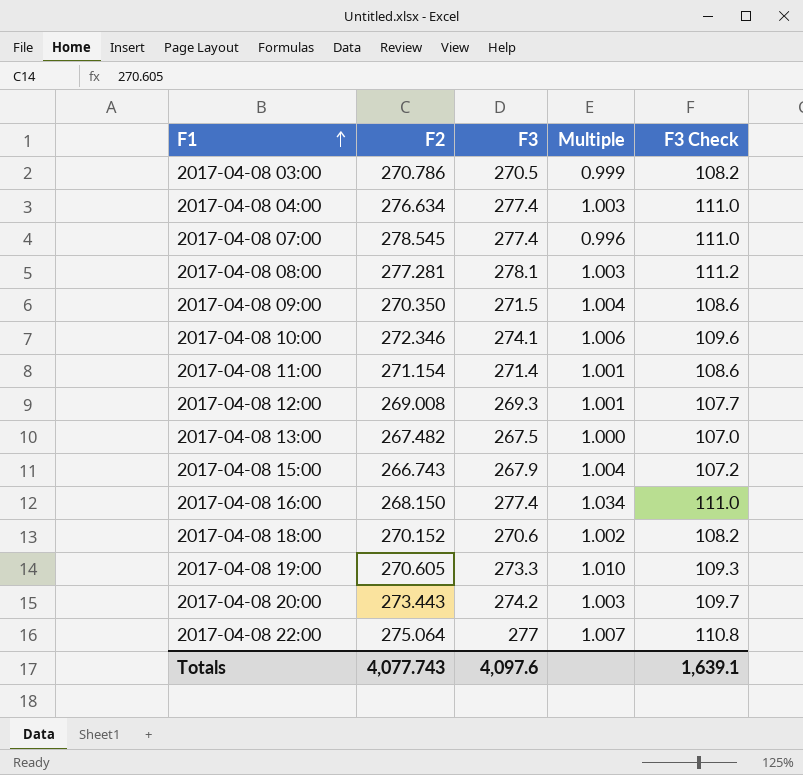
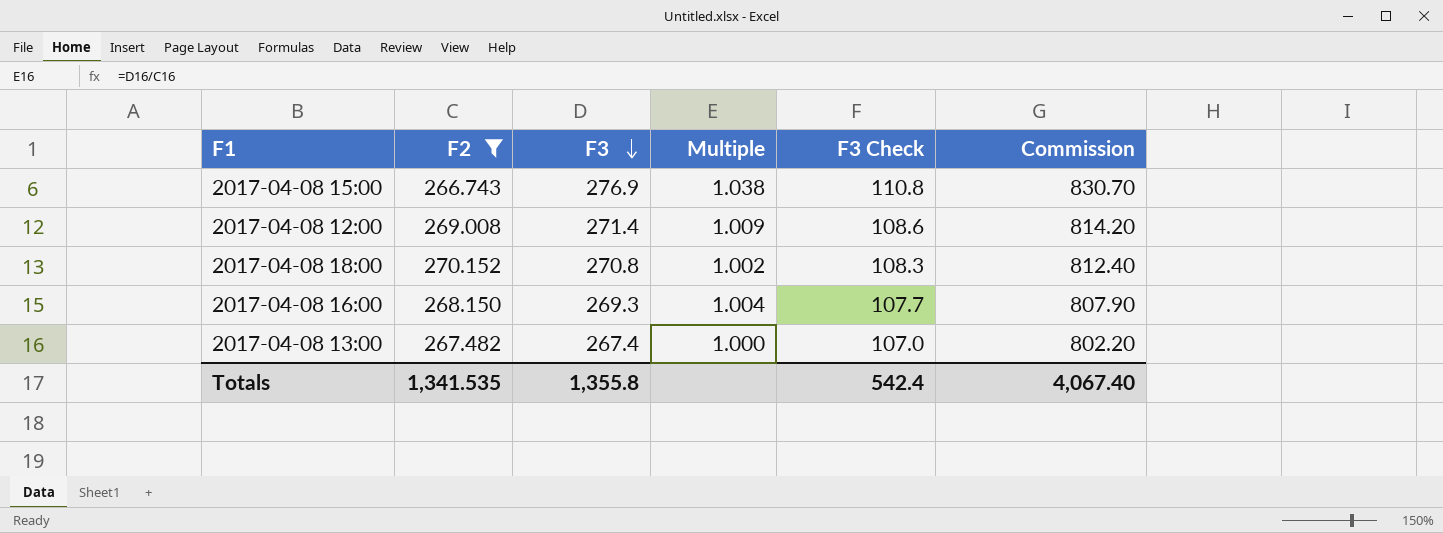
filter: none -> F2 <= 270.152
row order: F1 ascending -> F3 descending
column Commission | formula: none -> [F3] * 3
2017-04-08 15:00 | F3: 267.9 -> 276.9
2017-04-08 15:00 | Multiple: 1.004 -> 1.038
2017-04-08 15:00 | F3 Check: 107.2 -> 110.8
2017-04-08 12:00 | F3: 269.3 -> 271.4
2017-04-08 12:00 | Multiple: 1.001 -> 1.009
2017-04-08 12:00 | F3 Check: 107.7 -> 108.6
2017-04-08 18:00 | F3: 270.6 -> 270.8
2017-04-08 18:00 | F3 Check: 108.2 -> 108.3
2017-04-08 16:00 | F3: 277.4 -> 269.3
2017-04-08 16:00 | Multiple: 1.034 -> 1.004
2017-04-08 16:00 | F3 Check: 111.0 -> 107.7
2017-04-08 13:00 | F3: 267.5 -> 267.4
Totals | F2: 4,077.743 -> 1,341.535
Totals | F3: 4,097.6 -> 1,355.8
Totals | F3 Check: 1,639.1 -> 542.4

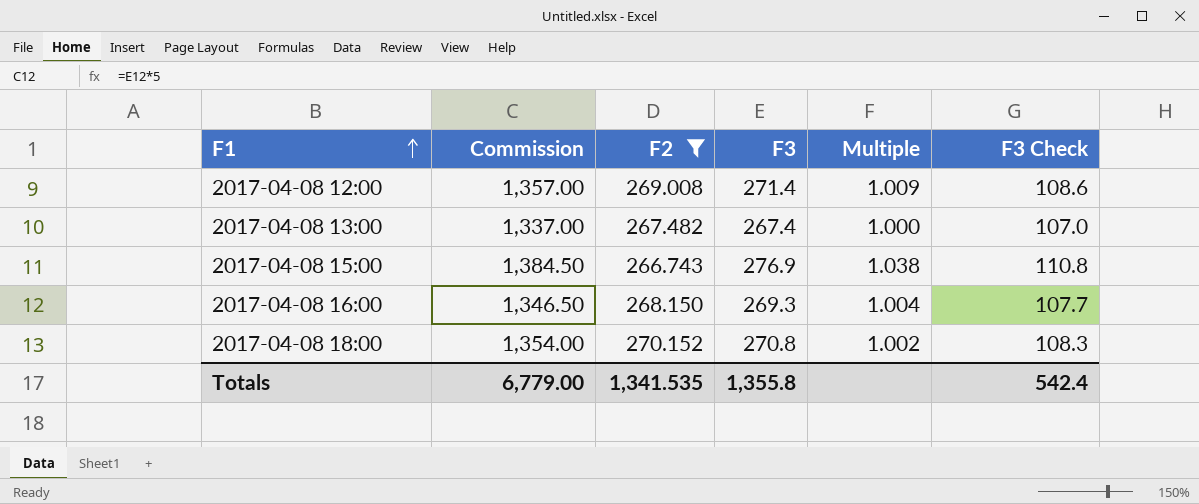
row order: F3 descending -> F1 ascending
column Commission | formula: [F3] * 3 -> [F3] * 5
column Commission | position: 6 -> 2
Totals | Commission: 4,067.40 -> 6,779.00

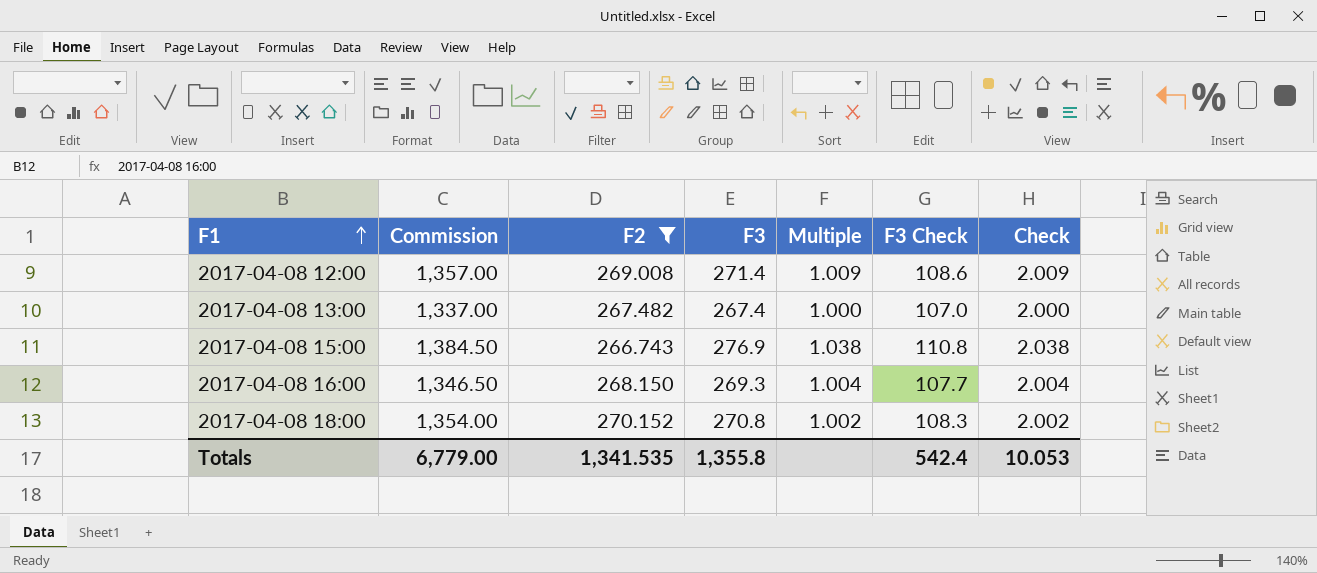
column Check | formula: none -> [Multiple] + 1

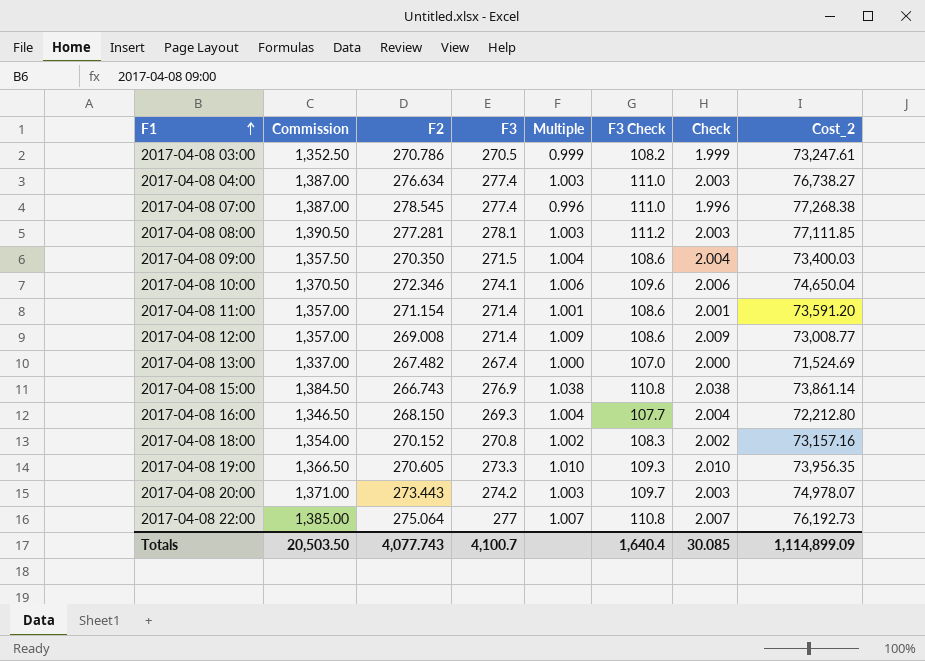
filter: F2 <= 270.152 -> none
column Cost_2 | formula: none -> [F2] * [F3]
Totals | Commission: 6,779.00 -> 20,503.50
Totals | F2: 1,341.535 -> 4,077.743
Totals | F3: 1,355.8 -> 4,100.7
Totals | F3 Check: 542.4 -> 1,640.4
Totals | Check: 10.053 -> 30.085

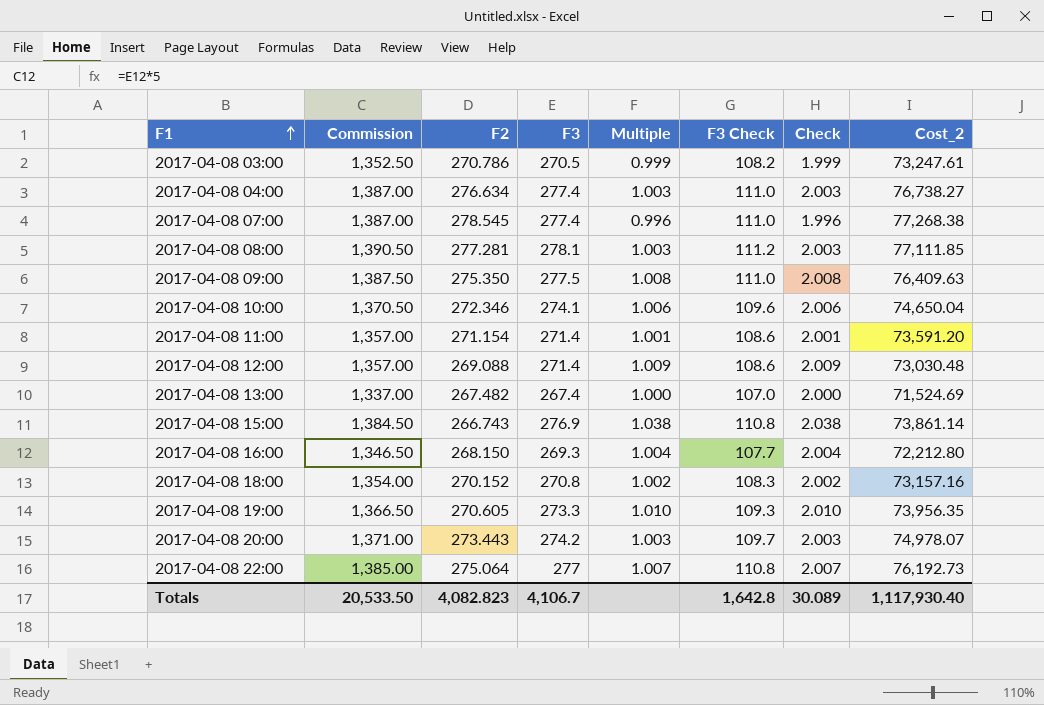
2017-04-08 09:00 | Commission: 1,357.50 -> 1,387.50
2017-04-08 09:00 | F2: 270.350 -> 275.350
2017-04-08 09:00 | F3: 271.5 -> 277.5
2017-04-08 09:00 | Multiple: 1.004 -> 1.008
2017-04-08 09:00 | F3 Check: 108.6 -> 111.0
2017-04-08 09:00 | Check: 2.004 -> 2.008
2017-04-08 09:00 | Cost_2: 73,400.03 -> 76,409.63
2017-04-08 12:00 | F2: 269.008 -> 269.088
2017-04-08 12:00 | Cost_2: 73,008.77 -> 73,030.48
Totals | Commission: 20,503.50 -> 20,533.50
Totals | F2: 4,077.743 -> 4,082.823
Totals | F3: 4,100.7 -> 4,106.7
Totals | F3 Check: 1,640.4 -> 1,642.8
Totals | Check: 30.085 -> 30.089
Totals | Cost_2: 1,114,899.09 -> 1,117,930.40

